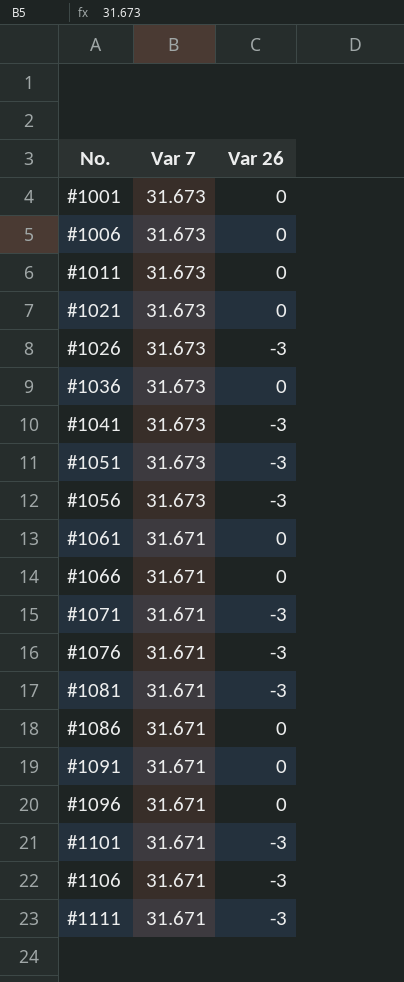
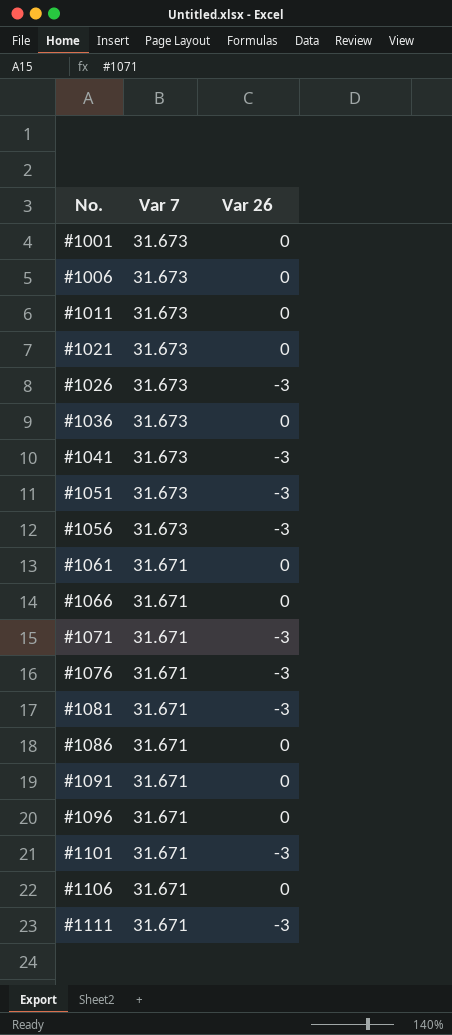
#1106 | Var 26: -3 -> 0

